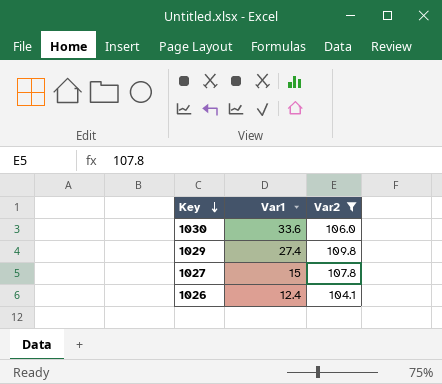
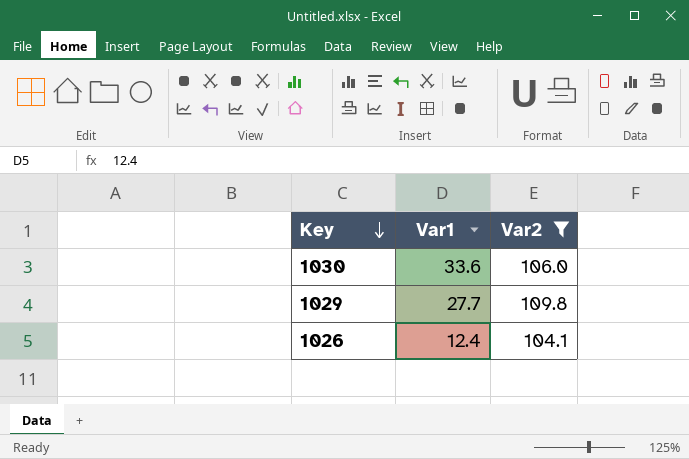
row 1027: 15 | 107.8 -> none
1029 | Var1: 27.4 -> 27.7

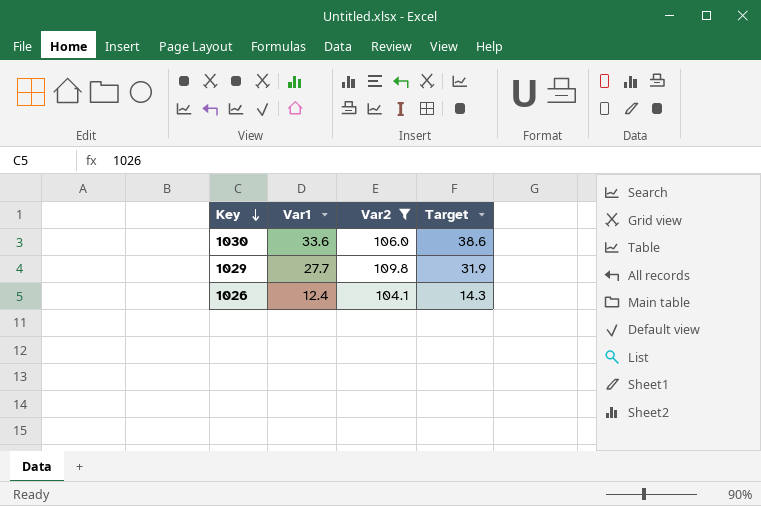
column Target | formula: none -> [Var1] * 1.15

